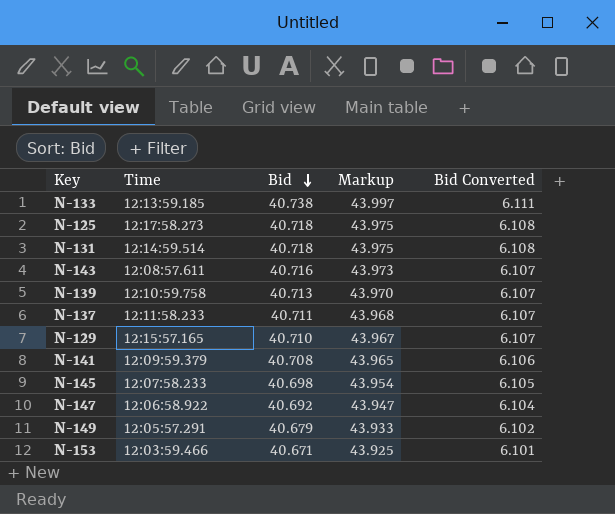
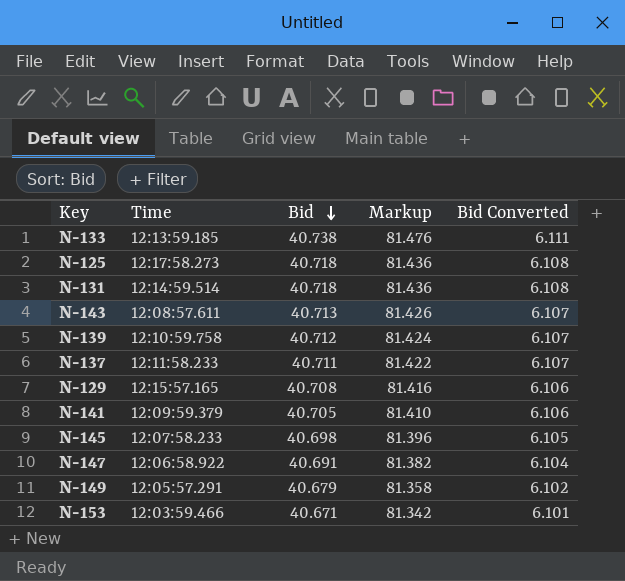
column Markup | formula: [Bid] * 1.08 -> [Bid] * 2
N-143 | Bid: 40.716 -> 40.713
N-139 | Bid: 40.713 -> 40.712
N-129 | Bid: 40.710 -> 40.708
N-129 | Bid Converted: 6.107 -> 6.106
N-141 | Bid: 40.708 -> 40.705
N-147 | Bid: 40.692 -> 40.691

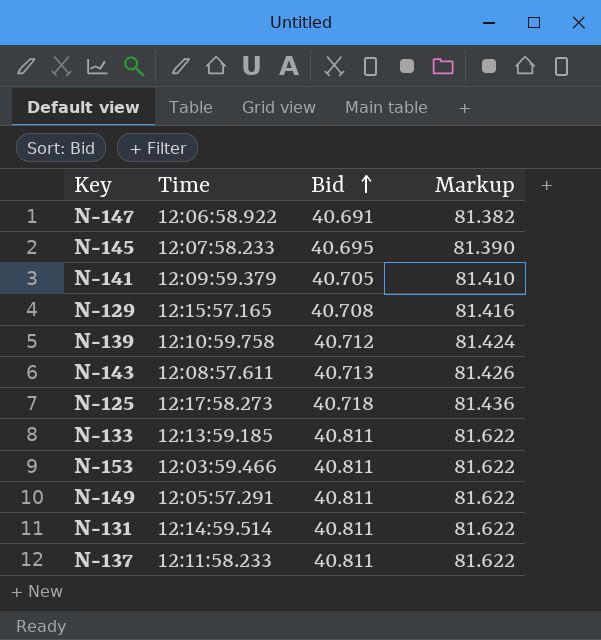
row order: Bid descending -> Bid ascending
column Bid Converted | formula: [Bid] * 0.15 -> none
N-145 | Bid: 40.698 -> 40.695
N-145 | Markup: 81.396 -> 81.390
N-133 | Bid: 40.738 -> 40.811
N-133 | Markup: 81.476 -> 81.622
N-153 | Bid: 40.671 -> 40.811
N-153 | Markup: 81.342 -> 81.622
N-149 | Bid: 40.679 -> 40.811
N-149 | Markup: 81.358 -> 81.622
N-131 | Bid: 40.718 -> 40.811
N-131 | Markup: 81.436 -> 81.622
N-137 | Bid: 40.711 -> 40.811
N-137 | Markup: 81.422 -> 81.622

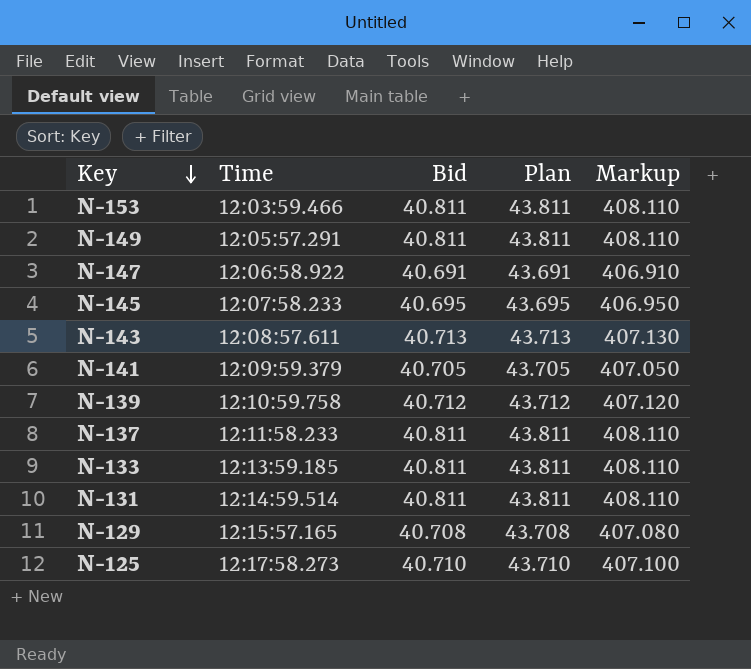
row order: Bid ascending -> Key descending
column Plan | formula: none -> [Bid] + 3
column Markup | formula: [Bid] * 2 -> [Bid] * 10
N-125 | Bid: 40.718 -> 40.710

